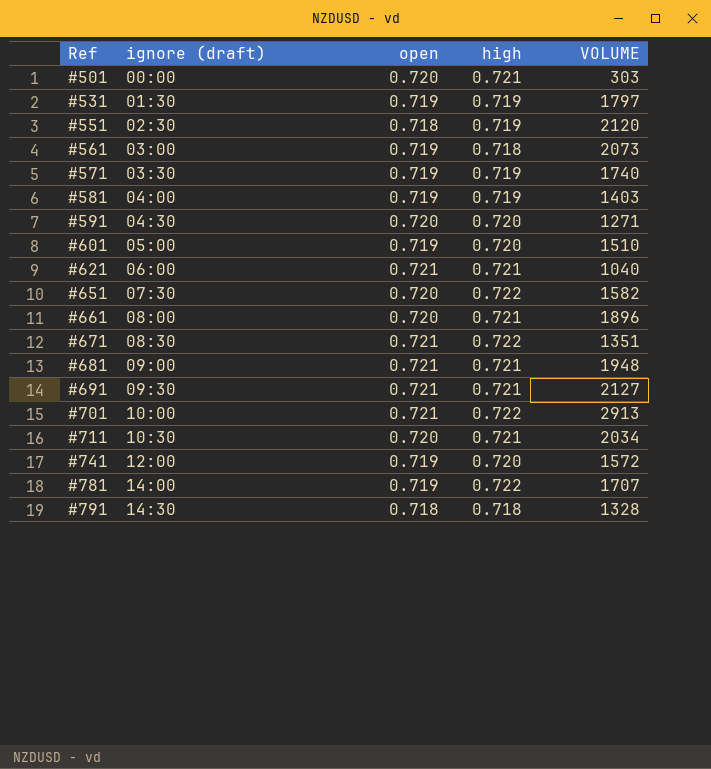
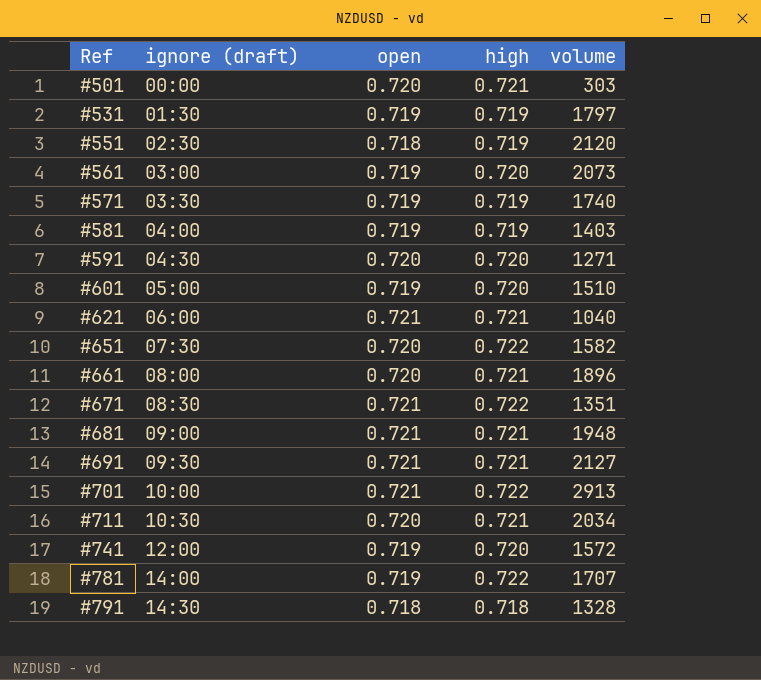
column name: VOLUME -> volume
#561 | high: 0.718 -> 0.720

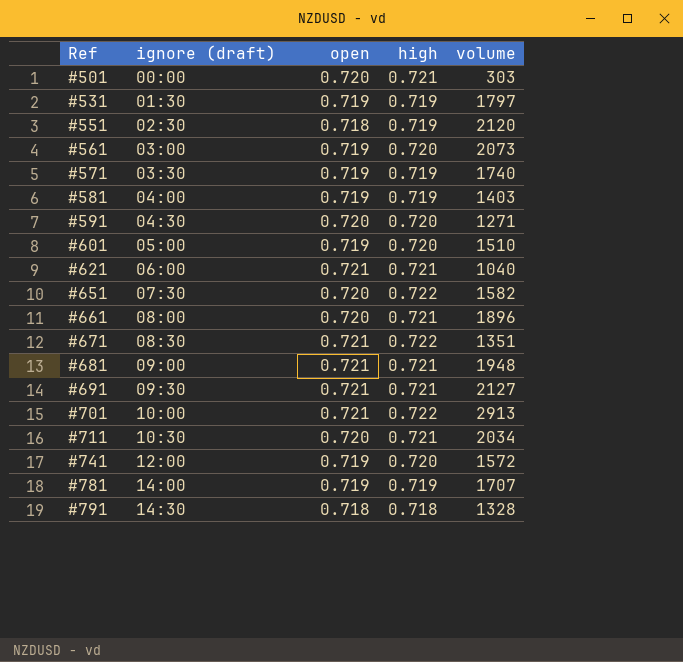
#781 | high: 0.722 -> 0.719

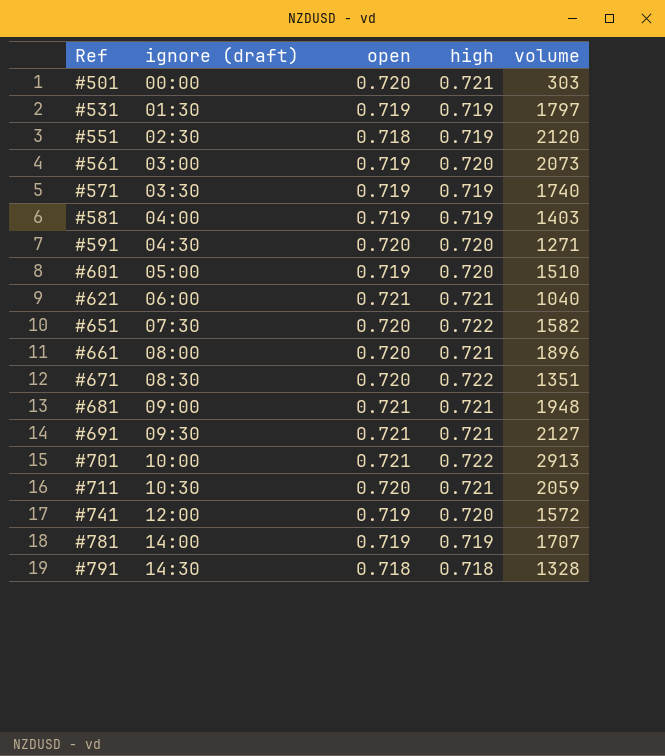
#671 | open: 0.721 -> 0.720
#711 | volume: 2034 -> 2059

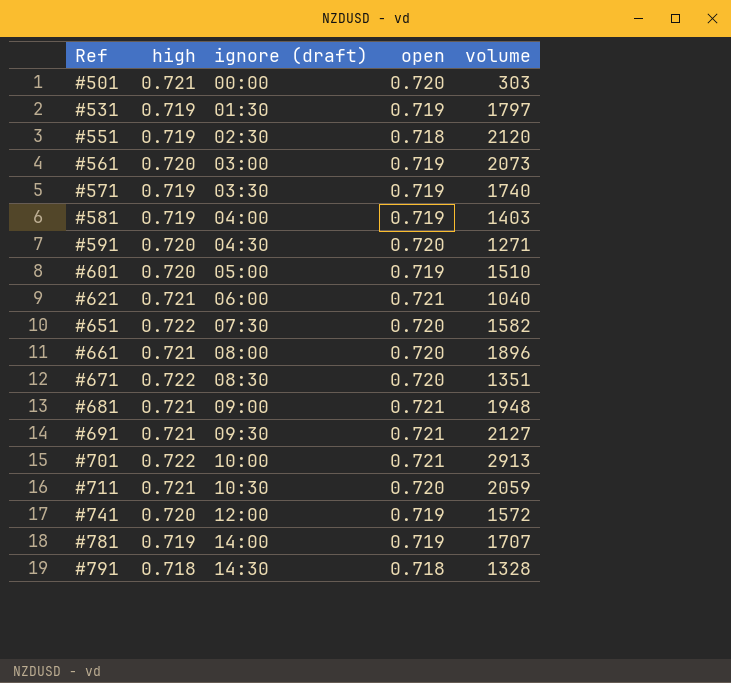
column high | position: 4 -> 2

